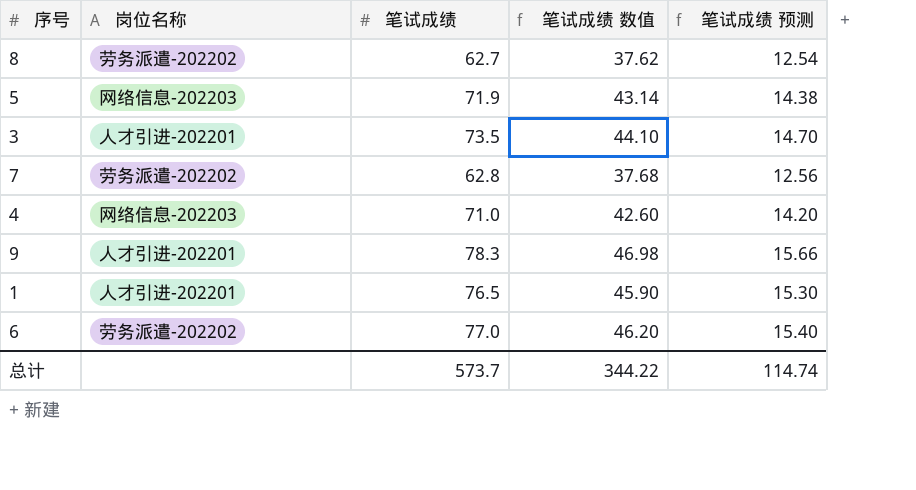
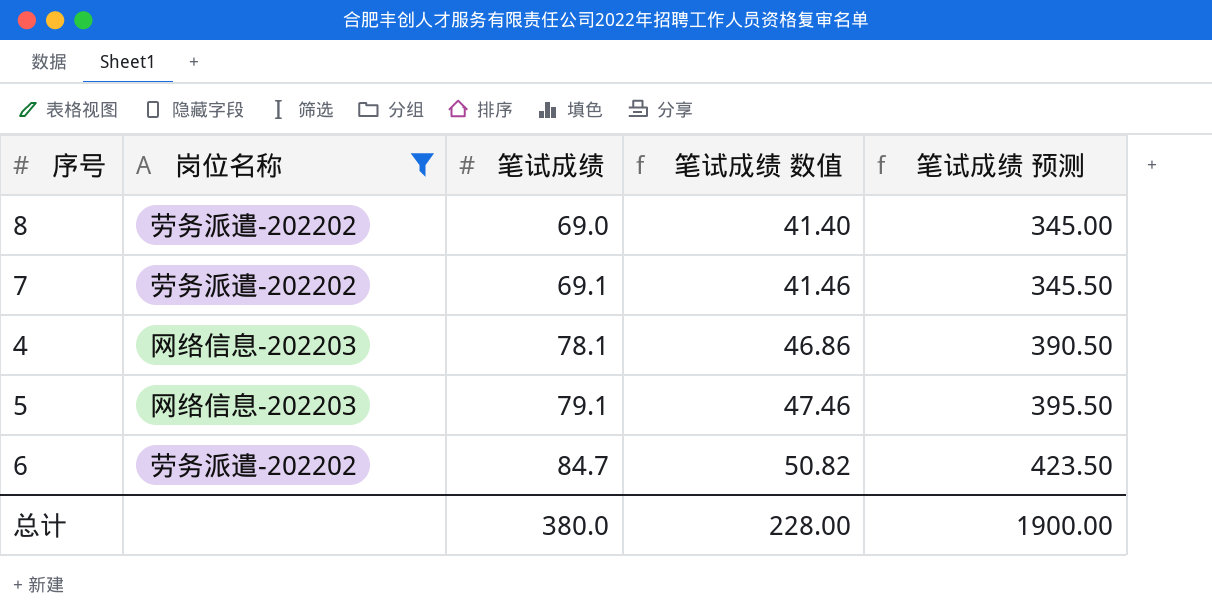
filter: none -> 岗位名称 != 人才引进-202201
row order: none -> 笔试成绩 ascending
column 笔试成绩 预测 | formula: [笔试成绩] * 0.2 -> [笔试成绩] * 5
8 | 笔试成绩: 62.7 -> 69.0
8 | 笔试成绩 数值: 37.62 -> 41.40
7 | 笔试成绩: 62.8 -> 69.1
7 | 笔试成绩 数值: 37.68 -> 41.46
4 | 笔试成绩: 71.0 -> 78.1
4 | 笔试成绩 数值: 42.60 -> 46.86
5 | 笔试成绩: 71.9 -> 79.1
5 | 笔试成绩 数值: 43.14 -> 47.46
6 | 笔试成绩: 77.0 -> 84.7
6 | 笔试成绩 数值: 46.20 -> 50.82
总计 | 笔试成绩: 573.7 -> 380.0
总计 | 笔试成绩 数值: 344.22 -> 228.00
总计 | 笔试成绩 预测: 114.74 -> 1900.00

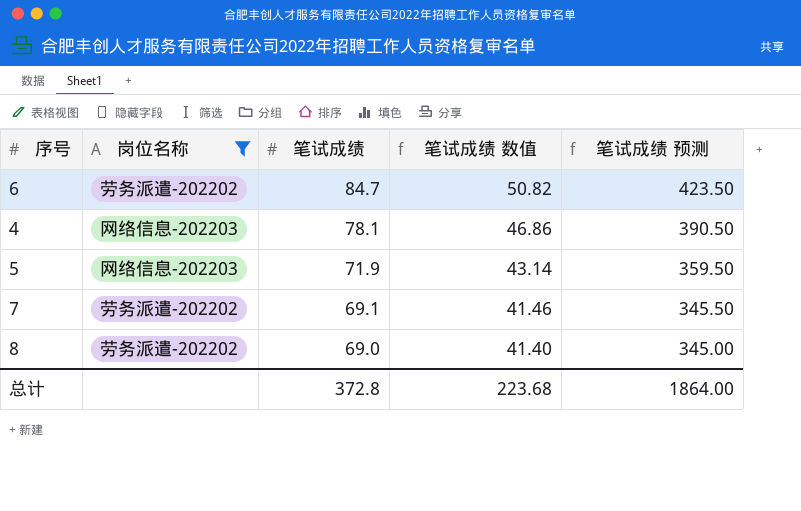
row order: 笔试成绩 ascending -> 笔试成绩 descending
5 | 笔试成绩: 79.1 -> 71.9
5 | 笔试成绩 数值: 47.46 -> 43.14
5 | 笔试成绩 预测: 395.50 -> 359.50
总计 | 笔试成绩: 380.0 -> 372.8
总计 | 笔试成绩 数值: 228.00 -> 223.68
总计 | 笔试成绩 预测: 1900.00 -> 1864.00

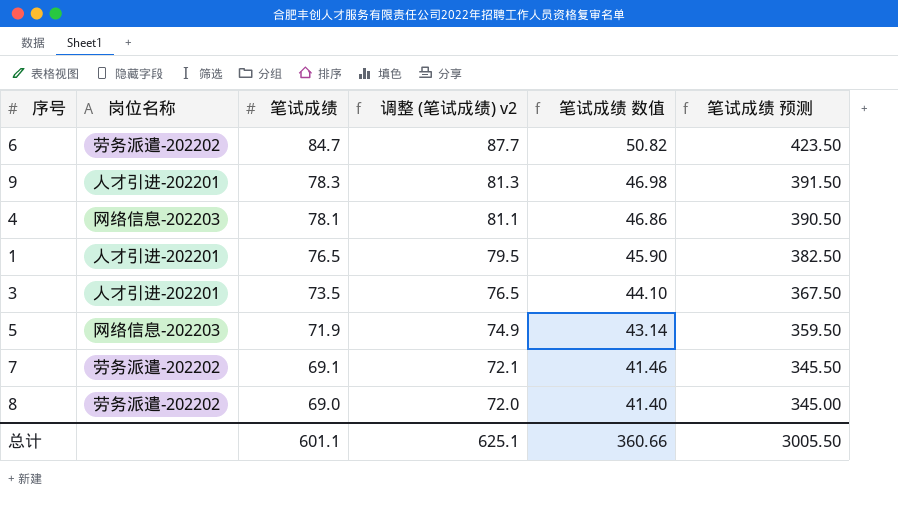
filter: 岗位名称 != 人才引进-202201 -> none
column 调整 (笔试成绩) v2 | formula: none -> [笔试成绩] + 3
总计 | 笔试成绩: 372.8 -> 601.1
总计 | 笔试成绩 数值: 223.68 -> 360.66
总计 | 笔试成绩 预测: 1864.00 -> 3005.50

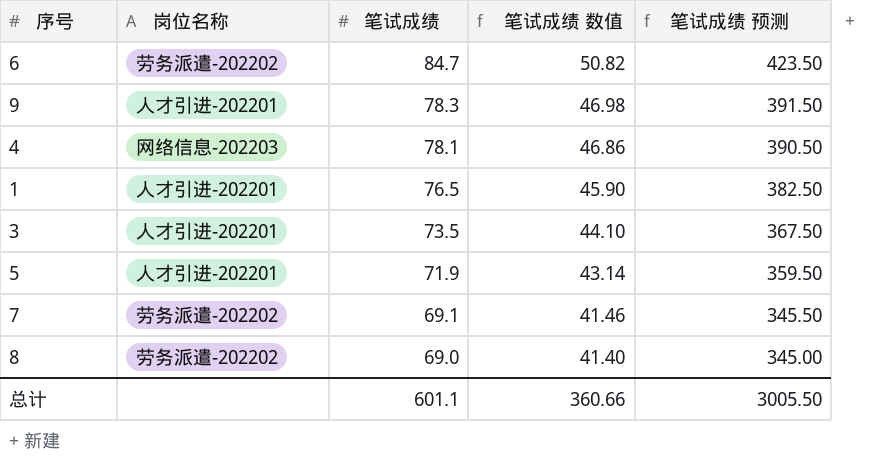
column 调整 (笔试成绩) v2 | formula: [笔试成绩] + 3 -> none
5 | 岗位名称: 网络信息-202203 -> 人才引进-202201

